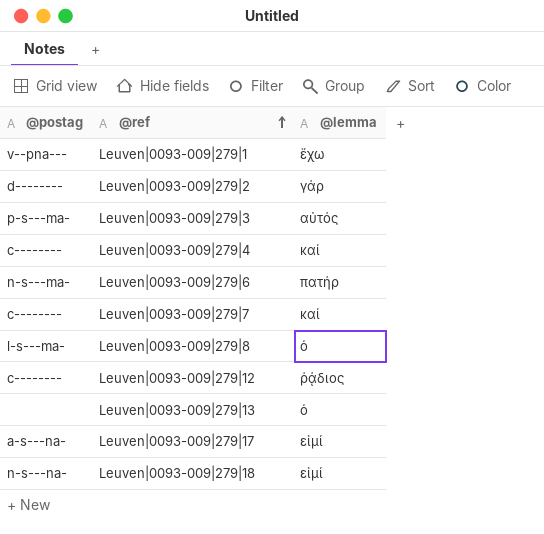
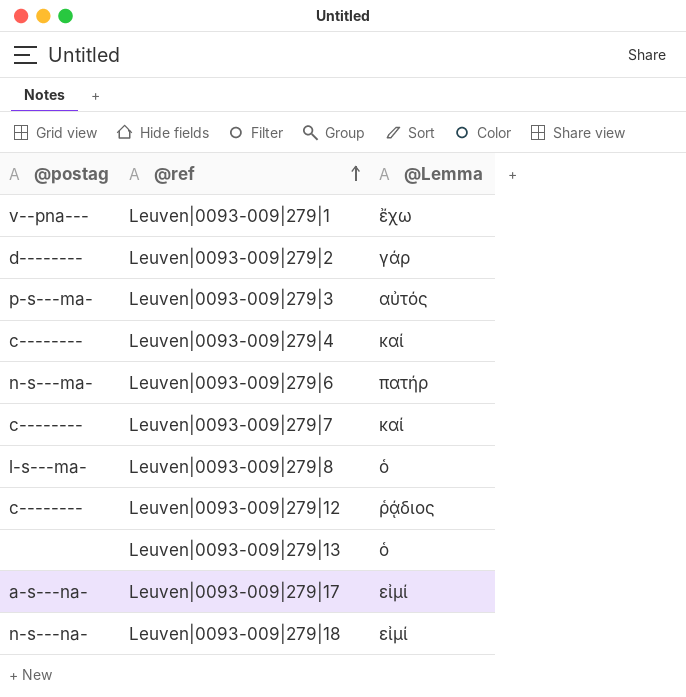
column name: @lemma -> @Lemma

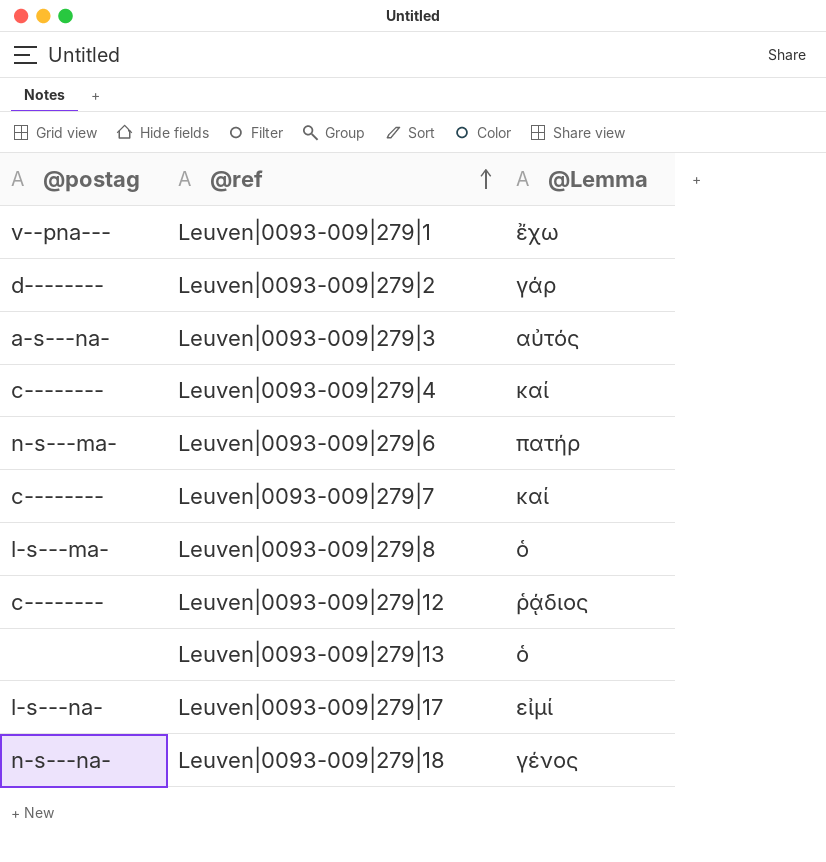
Leuven|0093-009|279|3 | @postag: p-s---ma- -> a-s---na-
Leuven|0093-009|279|17 | @postag: a-s---na- -> l-s---na-
Leuven|0093-009|279|18 | @Lemma: εἰμί -> γένος

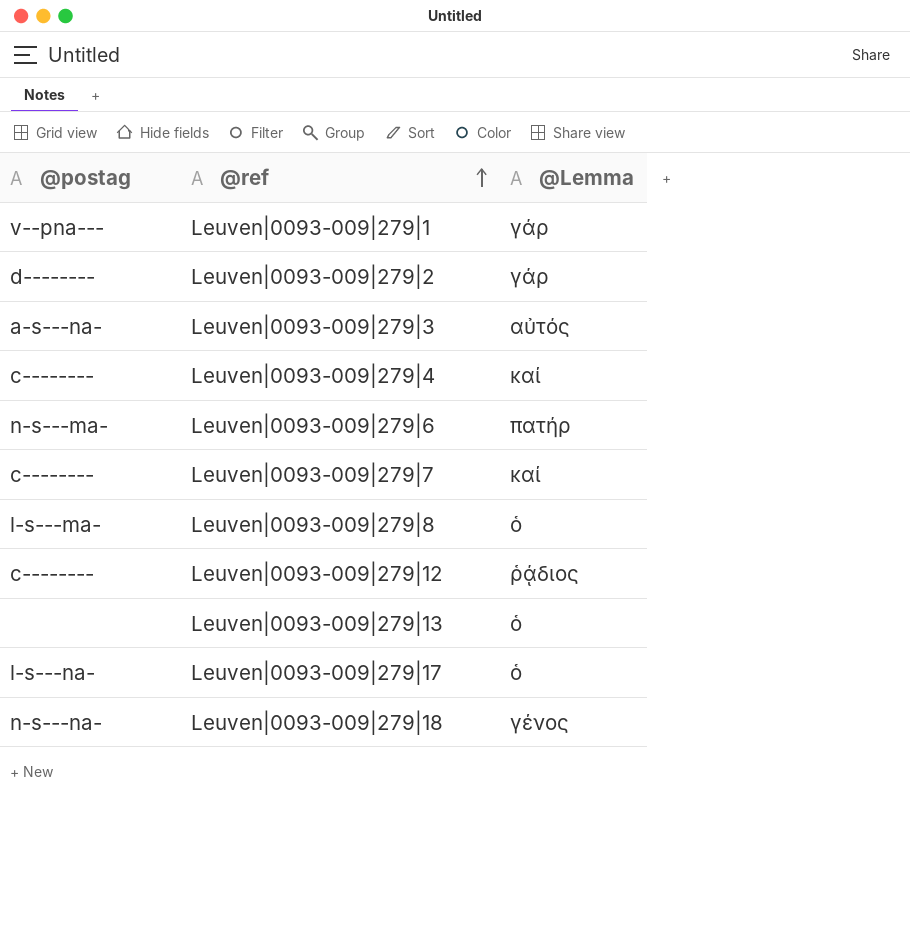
Leuven|0093-009|279|1 | @Lemma: ἔχω -> γάρ
Leuven|0093-009|279|17 | @Lemma: εἰμί -> ὁ

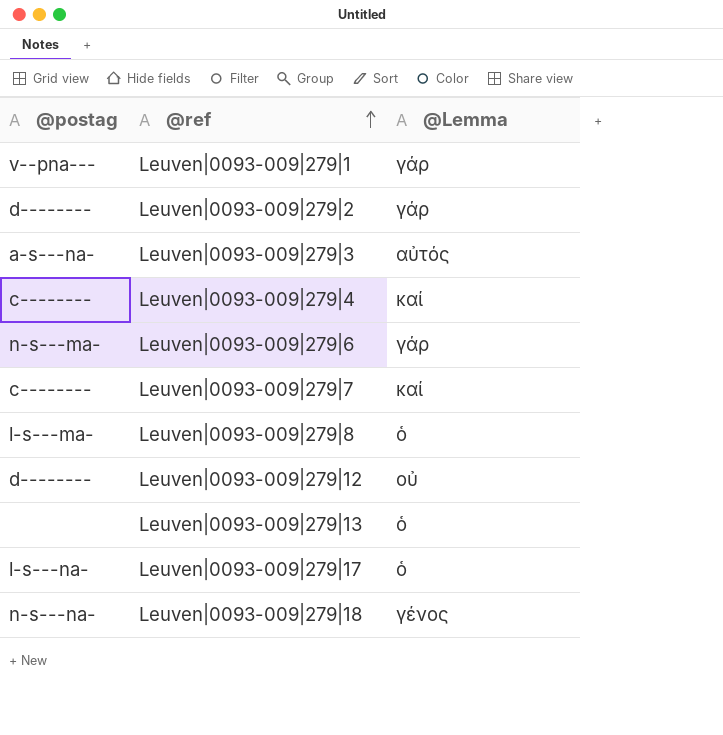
Leuven|0093-009|279|6 | @Lemma: πατήρ -> γάρ
Leuven|0093-009|279|12 | @postag: c-------- -> d--------
Leuven|0093-009|279|12 | @Lemma: ῥᾴδιος -> οὐ

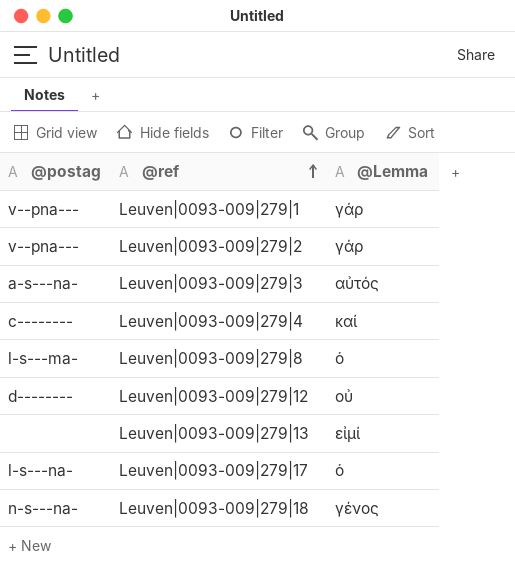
row Leuven|0093-009|279|6: n-s---ma- | γάρ -> none
row Leuven|0093-009|279|7: c-------- | καί -> none
Leuven|0093-009|279|2 | @postag: d-------- -> v--pna---
Leuven|0093-009|279|13 | @Lemma: ὁ -> εἰμί

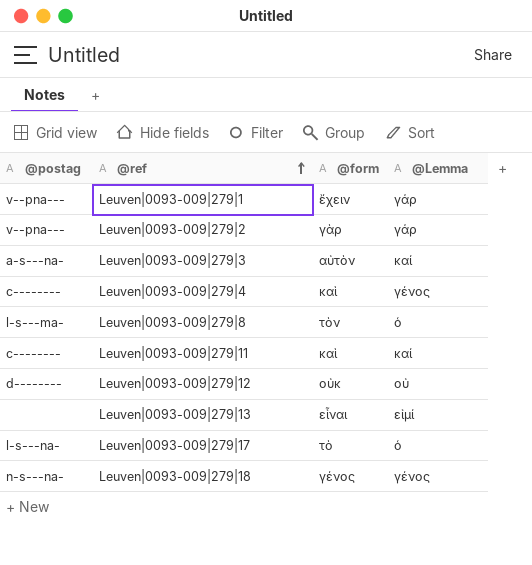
column @form | position: none -> 3
Leuven|0093-009|279|3 | @Lemma: αὐτός -> καί
Leuven|0093-009|279|4 | @Lemma: καί -> γένος
row Leuven|0093-009|279|11: none -> c-------- | καὶ | καί

